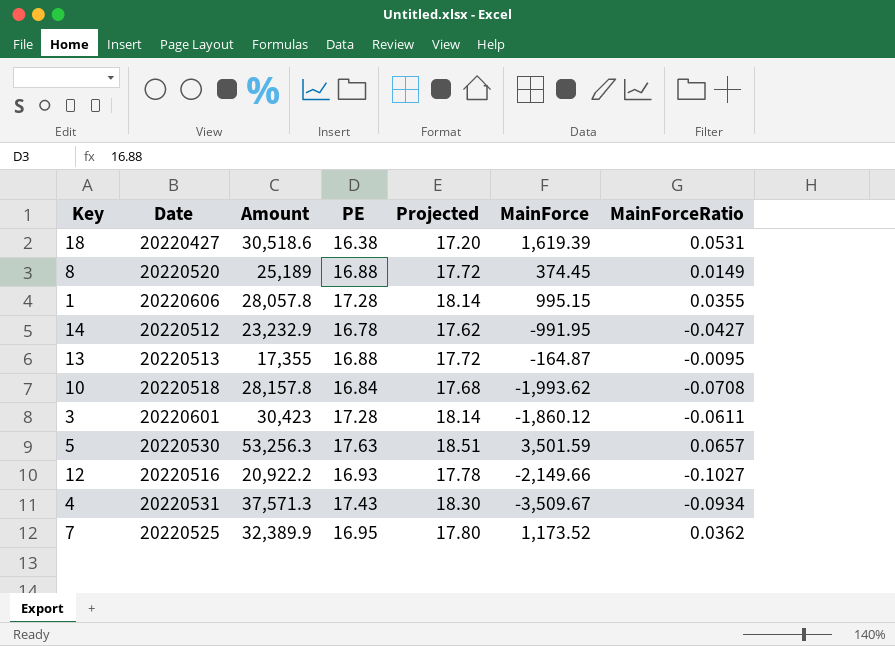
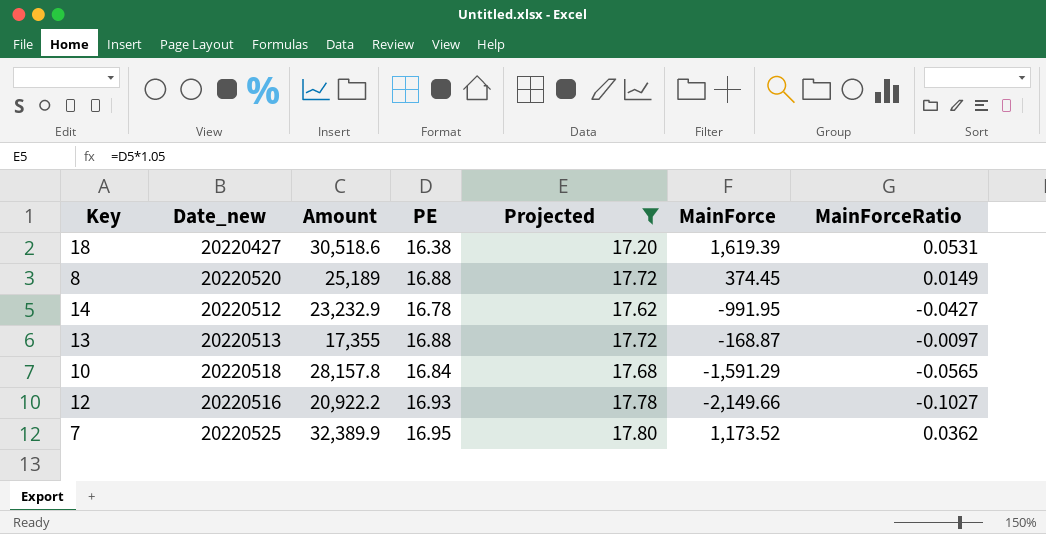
filter: none -> Projected <= 17.80
column name: Date -> Date_new
13 | MainForce: -164.87 -> -168.87
13 | MainForceRatio: -0.0095 -> -0.0097
10 | MainForce: -1,993.62 -> -1,591.29
10 | MainForceRatio: -0.0708 -> -0.0565

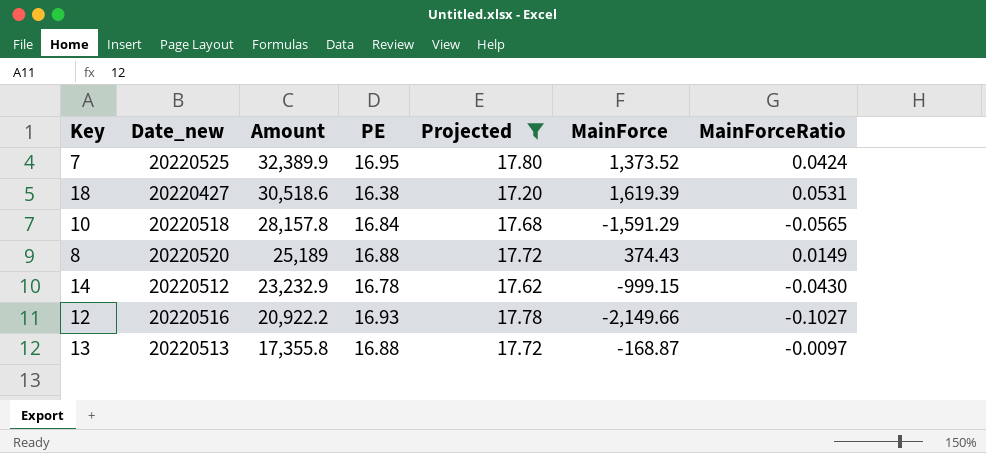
row order: none -> Amount descending
7 | MainForce: 1,173.52 -> 1,373.52
7 | MainForceRatio: 0.0362 -> 0.0424
8 | MainForce: 374.45 -> 374.43
14 | MainForce: -991.95 -> -999.15
14 | MainForceRatio: -0.0427 -> -0.0430
13 | Amount: 17,355 -> 17,355.8

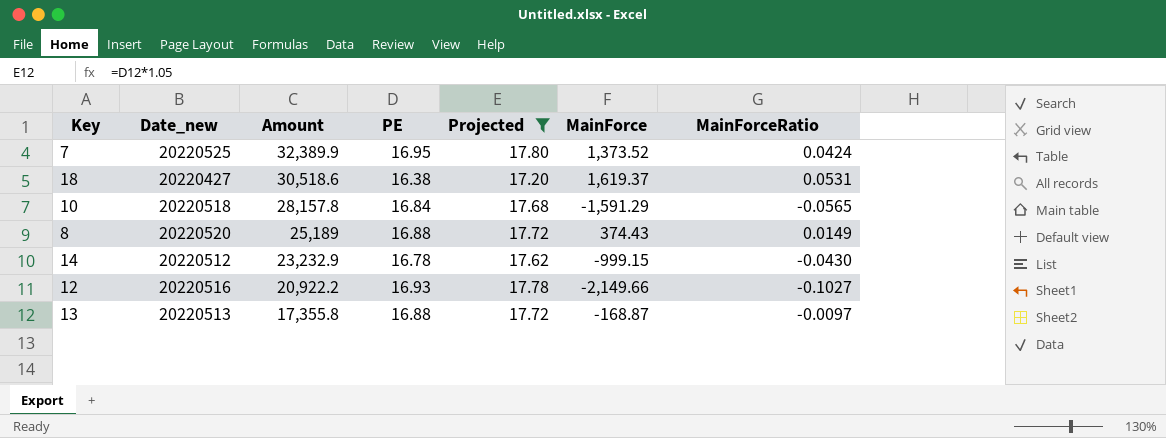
18 | MainForce: 1,619.39 -> 1,619.37

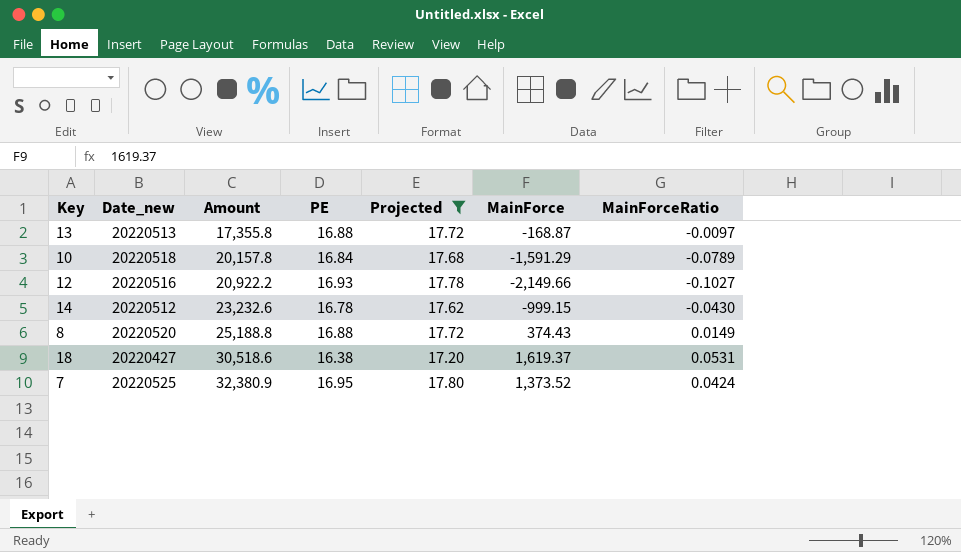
row order: Amount descending -> Amount ascending
10 | Amount: 28,157.8 -> 20,157.8
10 | MainForceRatio: -0.0565 -> -0.0789
14 | Amount: 23,232.9 -> 23,232.6
8 | Amount: 25,189 -> 25,188.8
7 | Amount: 32,389.9 -> 32,380.9

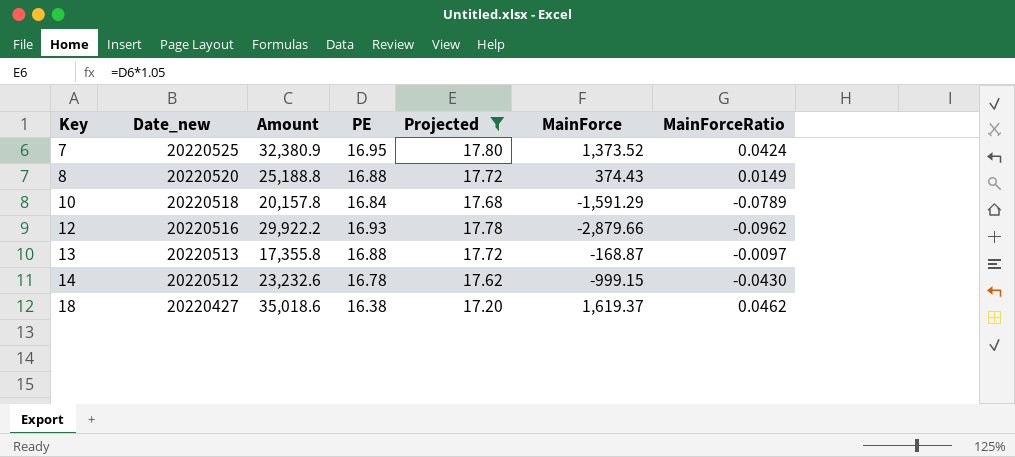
row order: Amount ascending -> Key ascending
12 | Amount: 20,922.2 -> 29,922.2
12 | MainForce: -2,149.66 -> -2,879.66
12 | MainForceRatio: -0.1027 -> -0.0962
18 | Amount: 30,518.6 -> 35,018.6
18 | MainForceRatio: 0.0531 -> 0.0462

